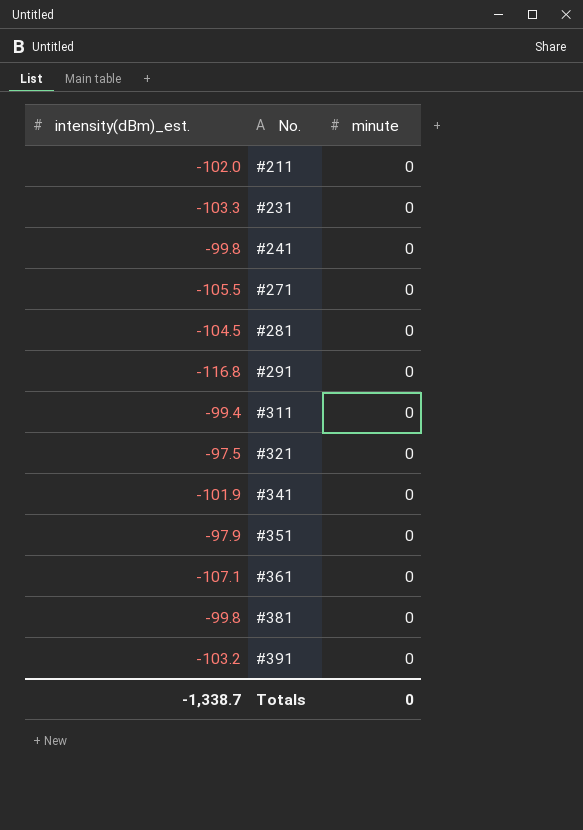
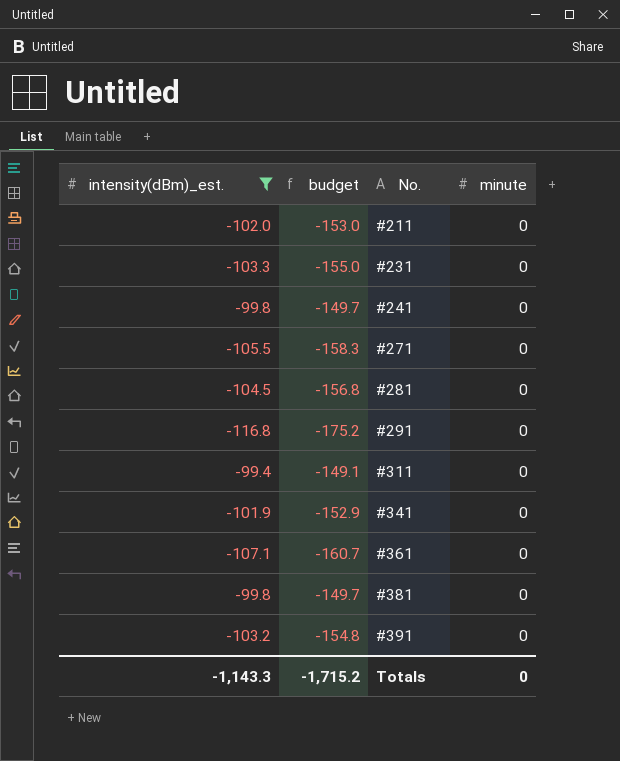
filter: none -> intensity(dBm)_est. <= -99.4
column budget | formula: none -> [intensity(dBm)_est.] * 1.5
Totals | intensity(dBm)_est.: -1,338.7 -> -1,143.3

